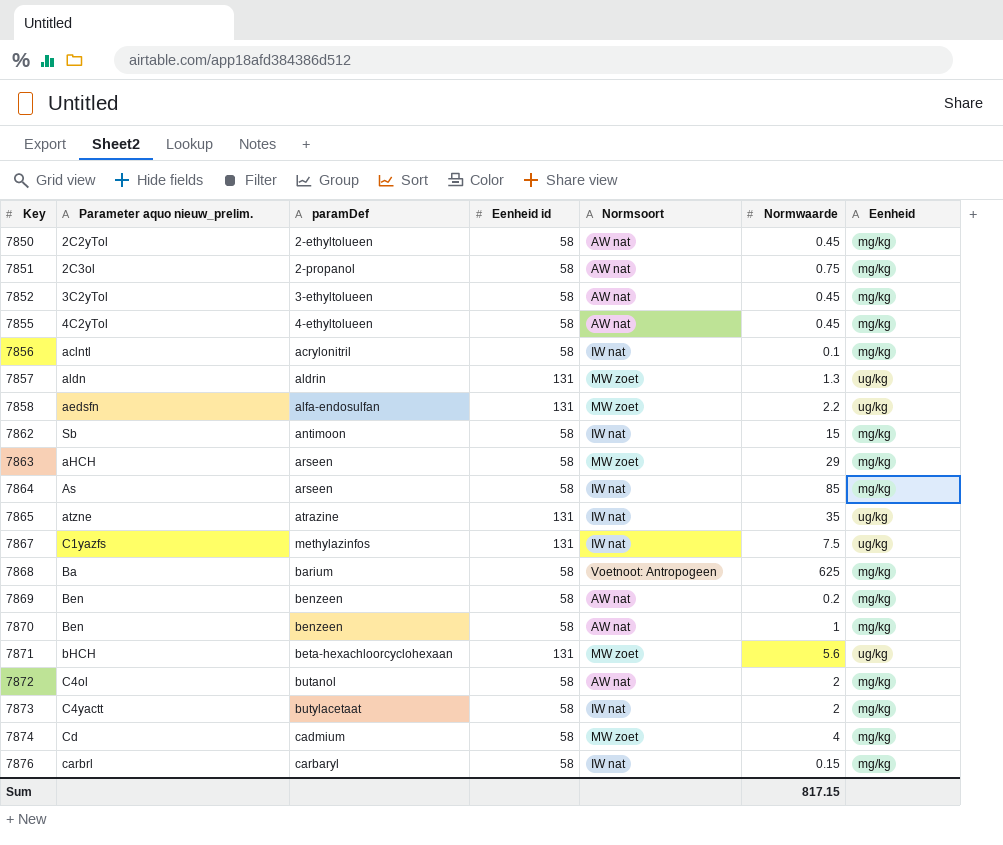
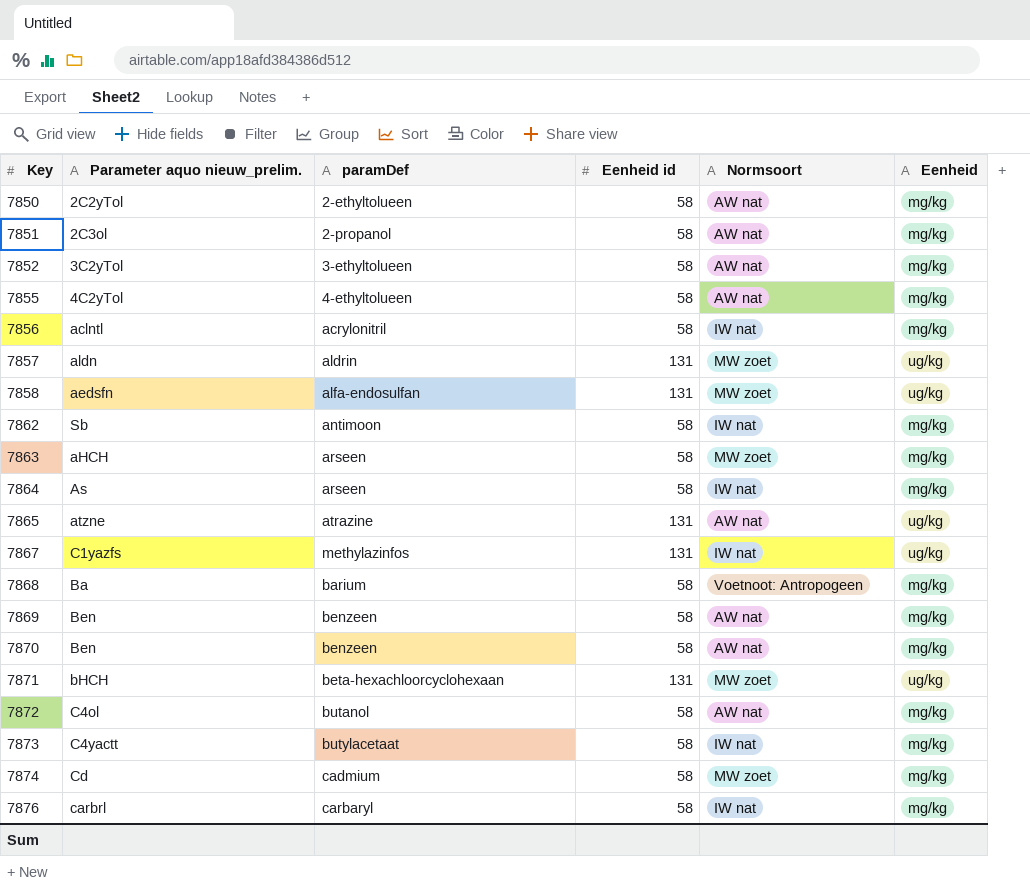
column Normwaarde | position: 6 -> none
7865 | Normsoort: IW nat -> AW nat

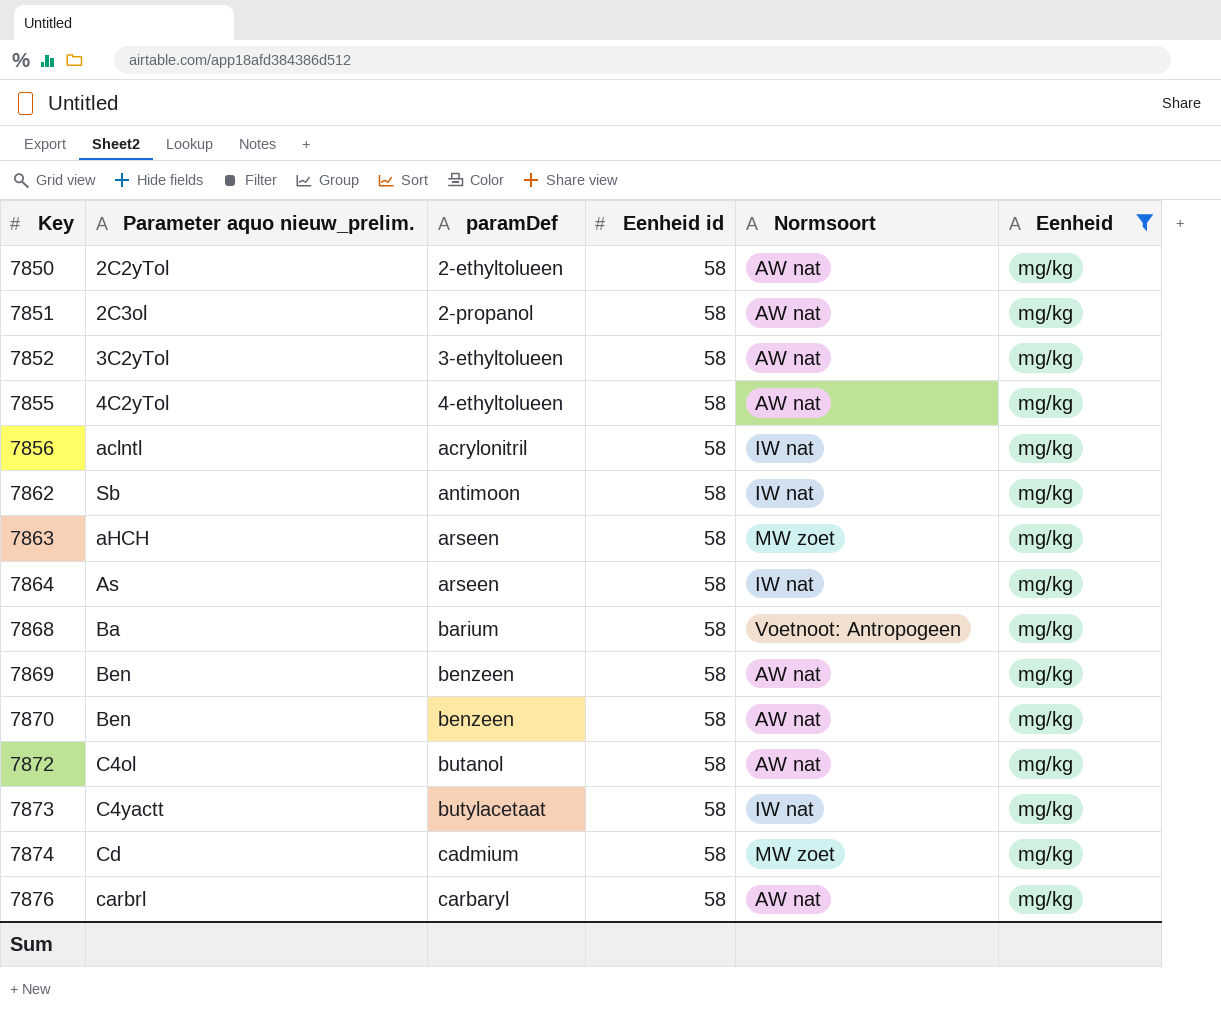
filter: none -> Eenheid = mg/kg
7876 | Normsoort: IW nat -> AW nat

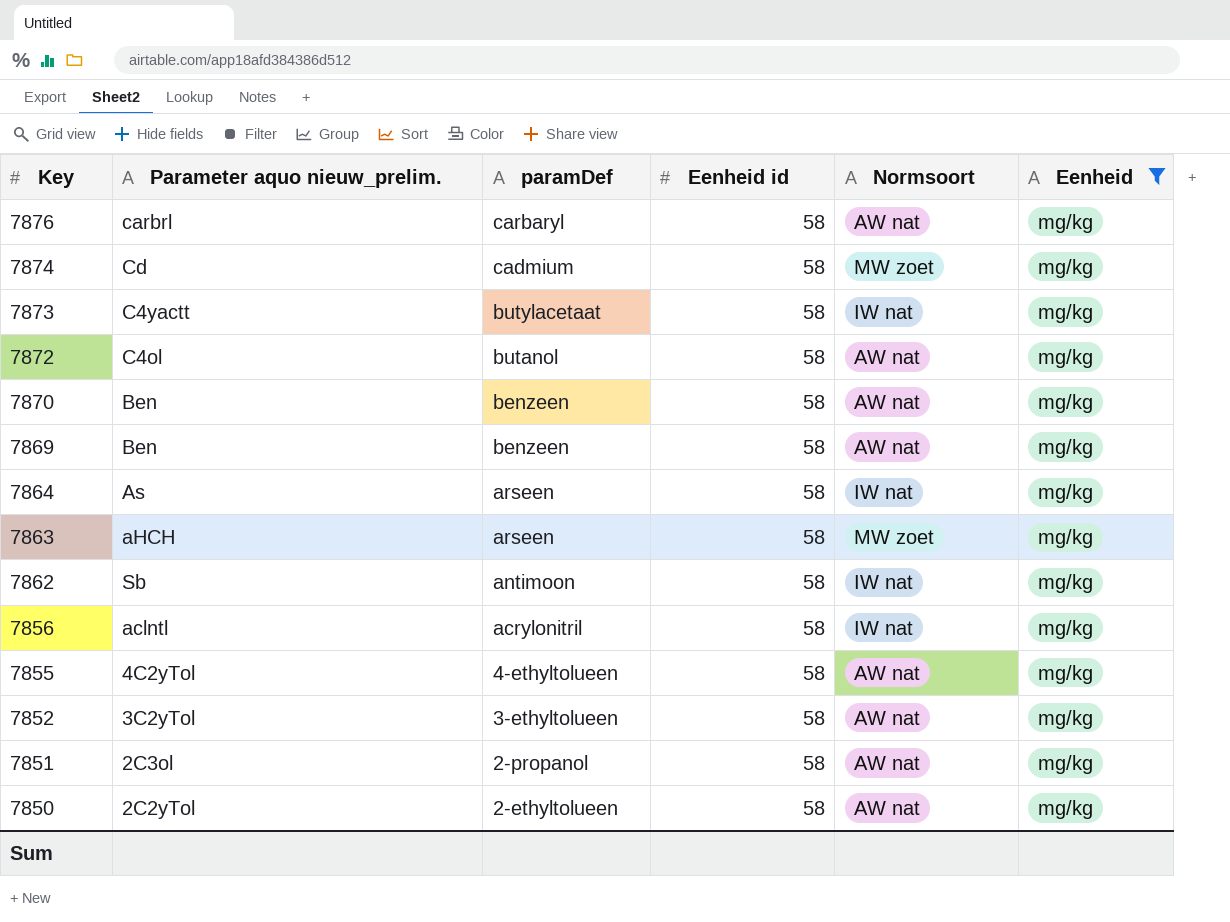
row order: Key ascending -> Key descending
row 7868: Ba | barium | 58 | Voetnoot: Antropogeen | mg/kg -> none

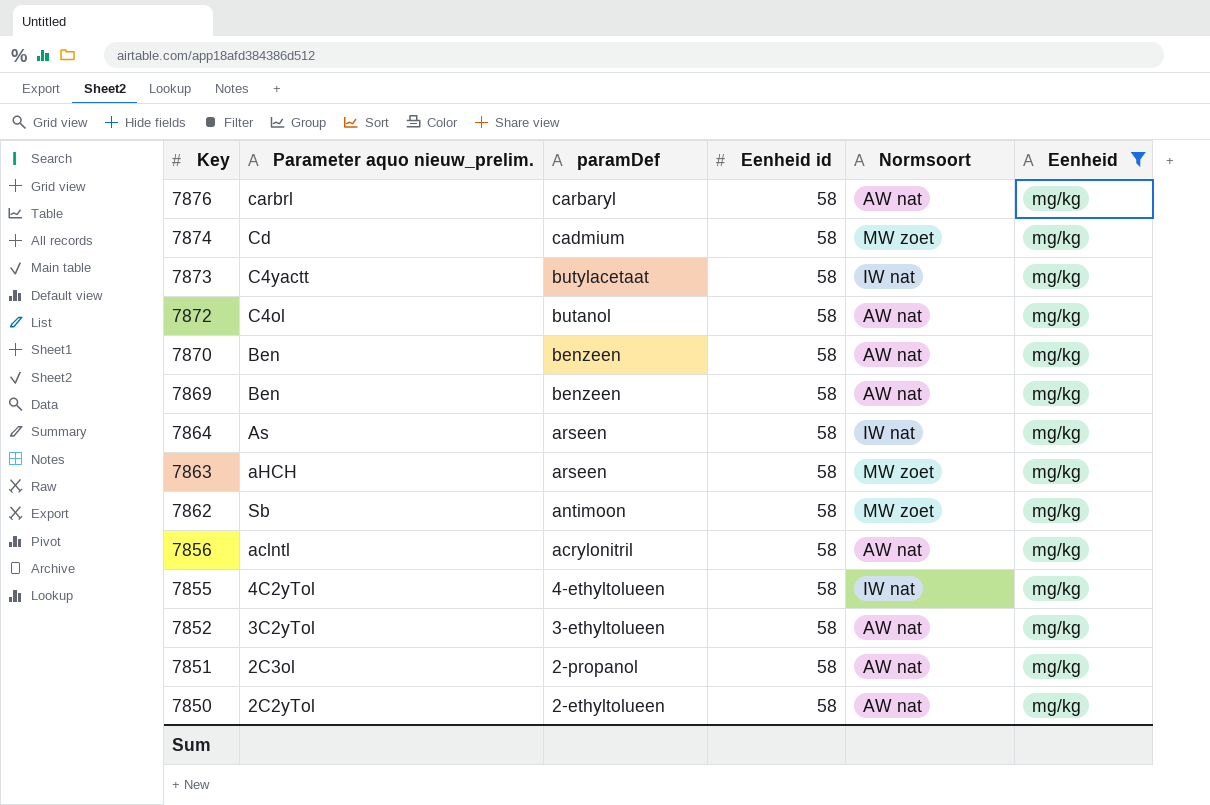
7862 | Normsoort: IW nat -> MW zoet
7856 | Normsoort: IW nat -> AW nat
7855 | Normsoort: AW nat -> IW nat

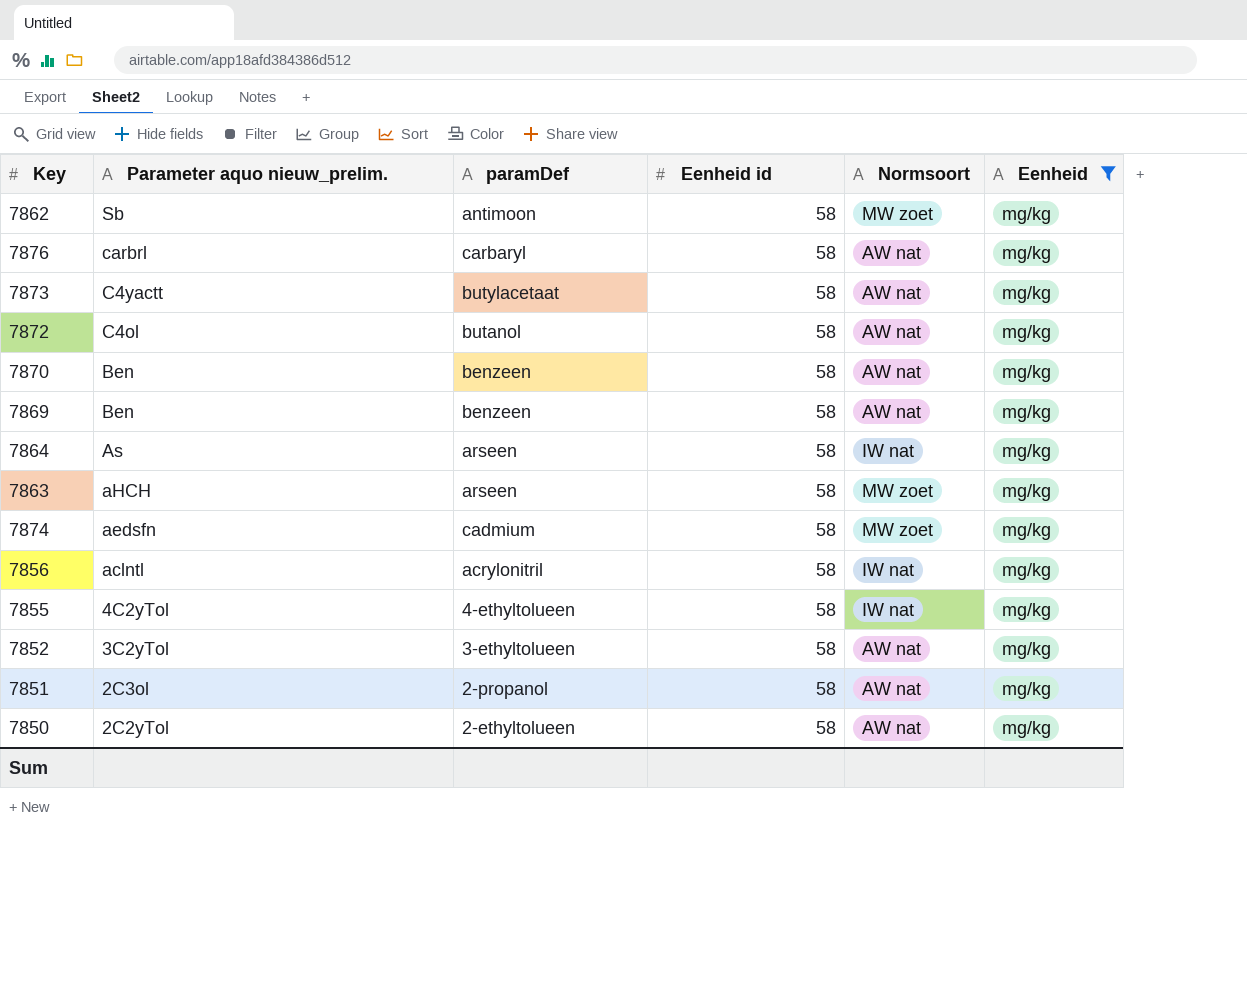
row order: Key descending -> Parameter aquo nieuw_prelim. descending
7873 | Normsoort: IW nat -> AW nat
7874 | Parameter aquo nieuw_prelim.: Cd -> aedsfn
7856 | Normsoort: AW nat -> IW nat

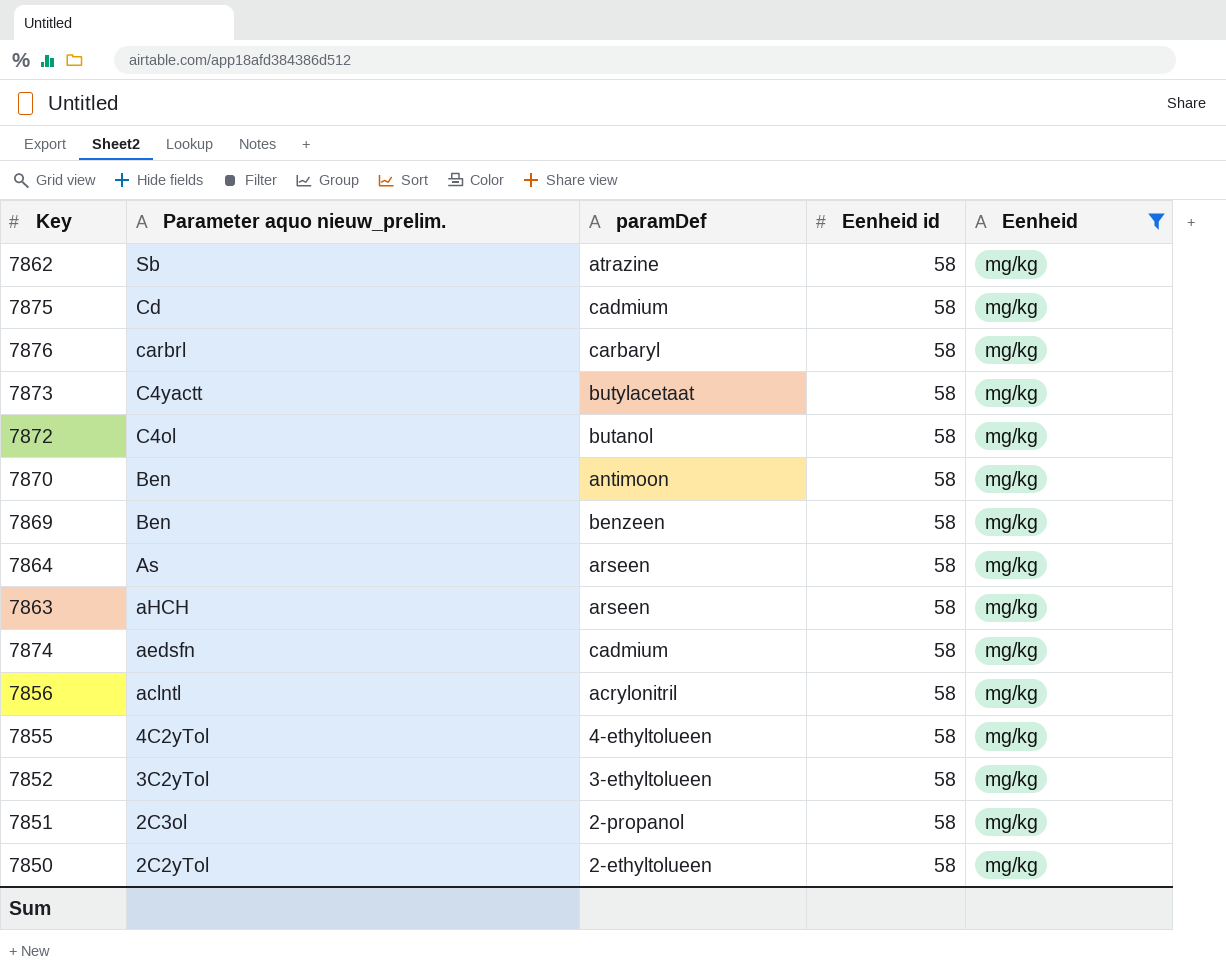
column Normsoort | position: 5 -> none
7862 | paramDef: antimoon -> atrazine
row 7875: none -> Cd | cadmium | 58 | mg/kg
7870 | paramDef: benzeen -> antimoon

